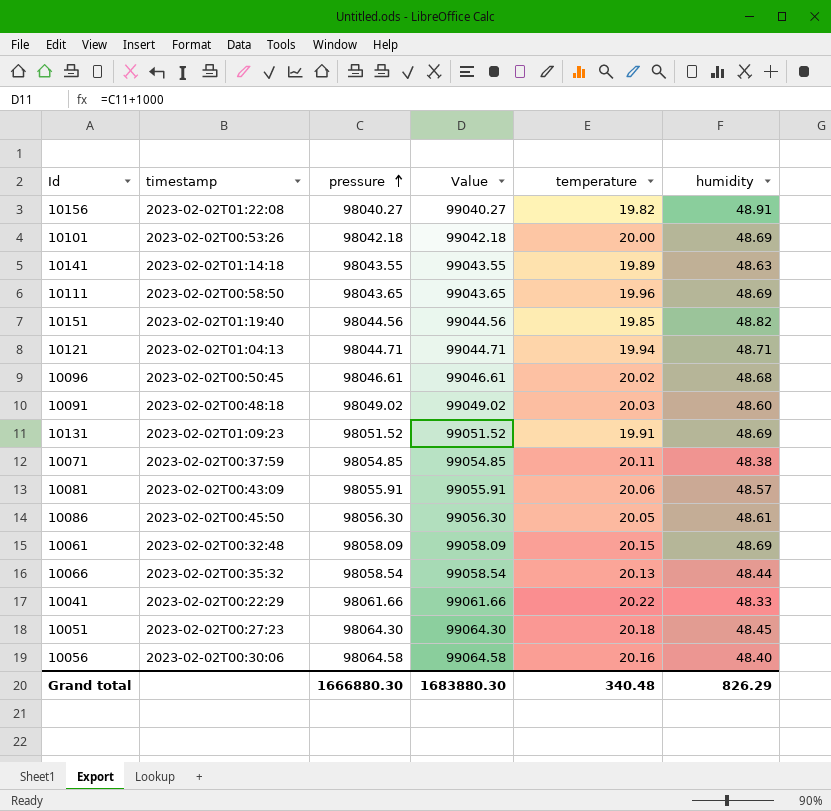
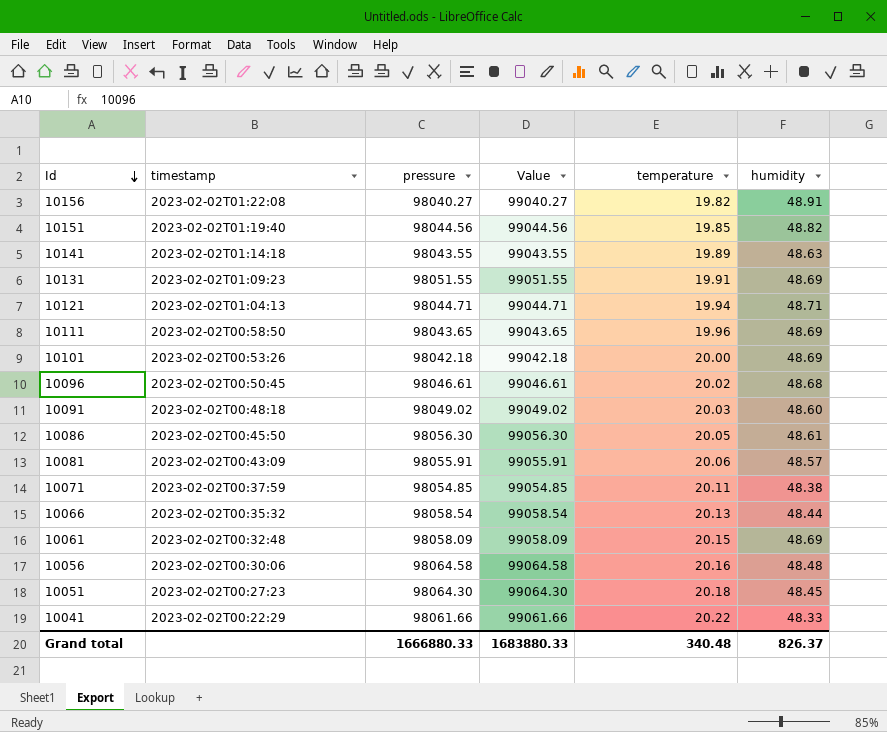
row order: pressure ascending -> Id descending
10131 | pressure: 98051.52 -> 98051.55
10131 | Value: 99051.52 -> 99051.55
10056 | humidity: 48.40 -> 48.48
Grand total | pressure: 1666880.30 -> 1666880.33
Grand total | Value: 1683880.30 -> 1683880.33
Grand total | humidity: 826.29 -> 826.37

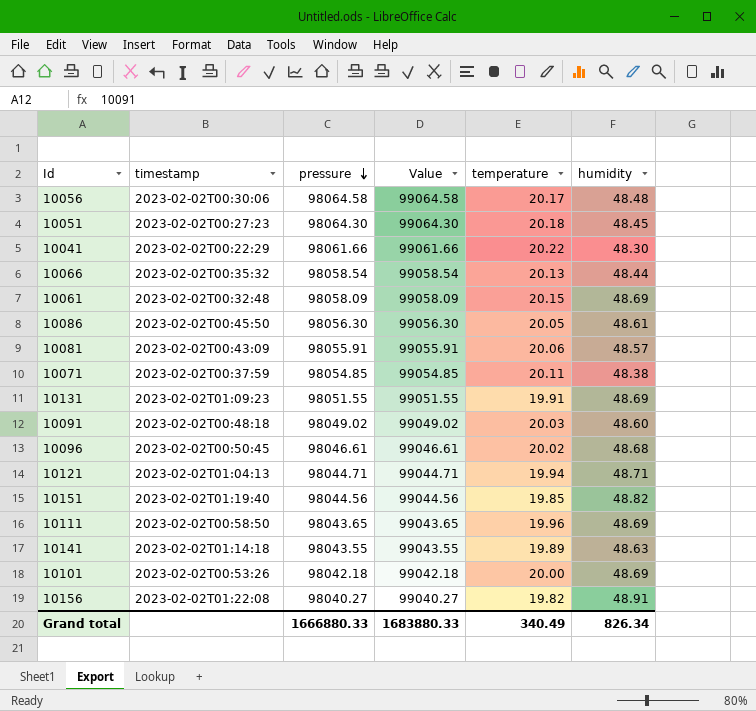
row order: Id descending -> pressure descending
10056 | temperature: 20.16 -> 20.17
10041 | humidity: 48.33 -> 48.30
Grand total | temperature: 340.48 -> 340.49
Grand total | humidity: 826.37 -> 826.34

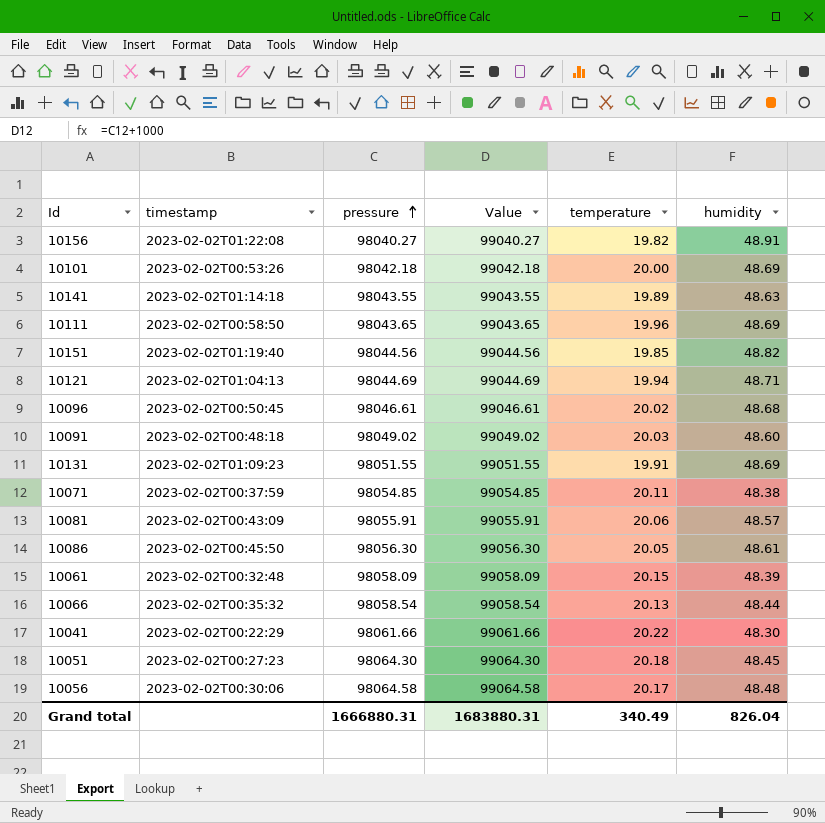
row order: pressure descending -> pressure ascending
10121 | pressure: 98044.71 -> 98044.69
10121 | Value: 99044.71 -> 99044.69
10061 | humidity: 48.69 -> 48.39
Grand total | pressure: 1666880.33 -> 1666880.31
Grand total | Value: 1683880.33 -> 1683880.31
Grand total | humidity: 826.34 -> 826.04

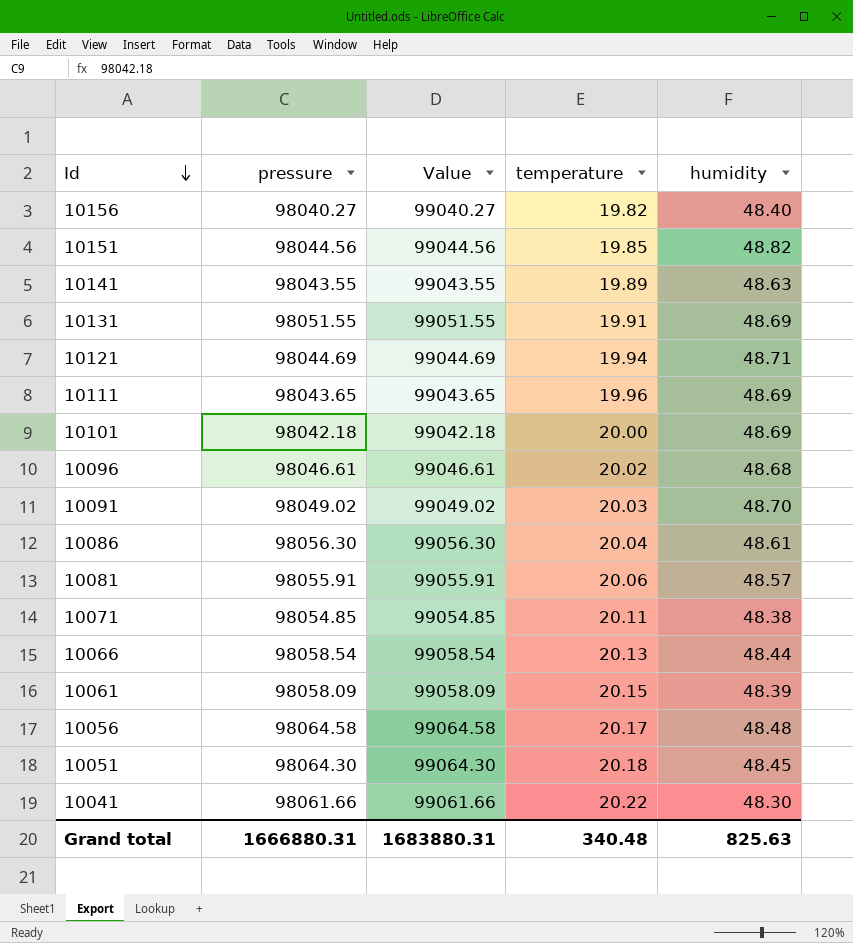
row order: pressure ascending -> Id descending
column timestamp | position: 2 -> none
10156 | humidity: 48.91 -> 48.40
10091 | humidity: 48.60 -> 48.70
10086 | temperature: 20.05 -> 20.04
Grand total | temperature: 340.49 -> 340.48
Grand total | humidity: 826.04 -> 825.63

